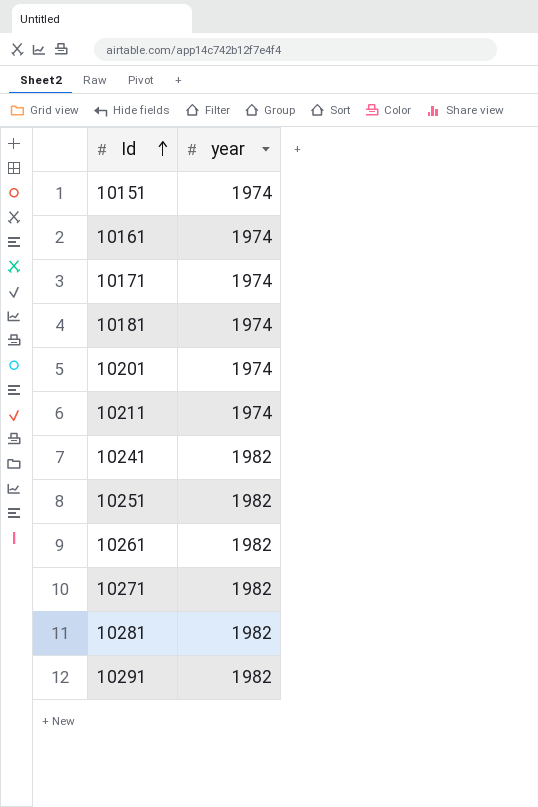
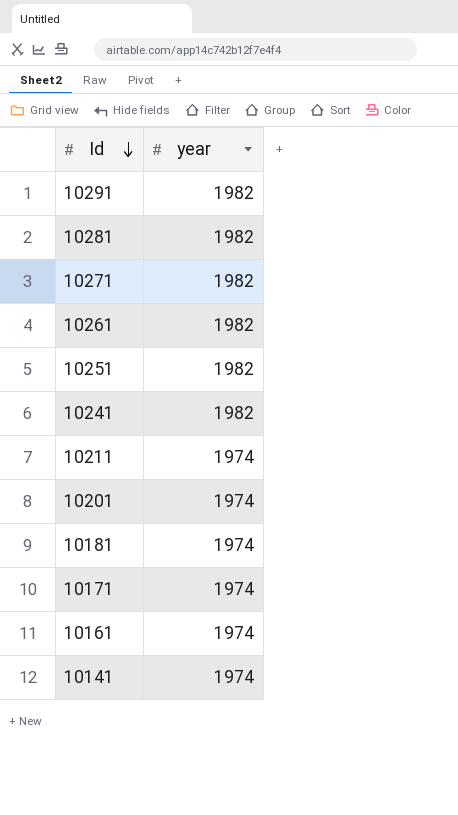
row order: Id ascending -> Id descending
row 10151: 1974 -> none
row 10141: none -> 1974

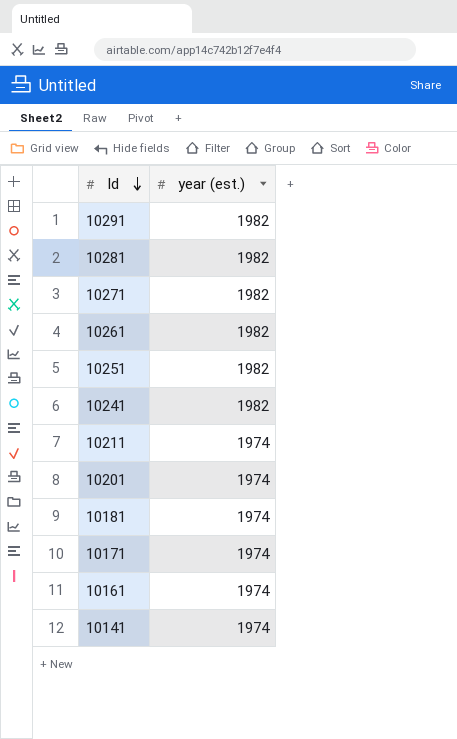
column name: year -> year (est.)

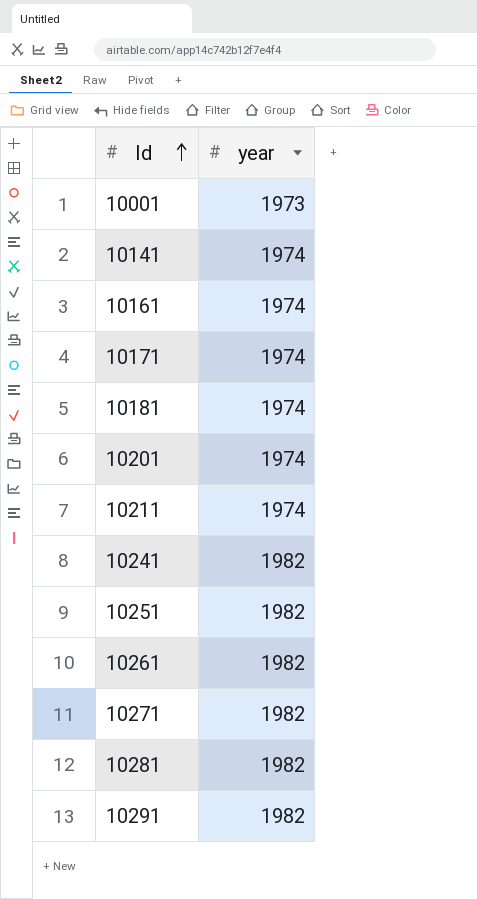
row order: Id descending -> Id ascending
column name: year (est.) -> year
row 10001: none -> 1973

